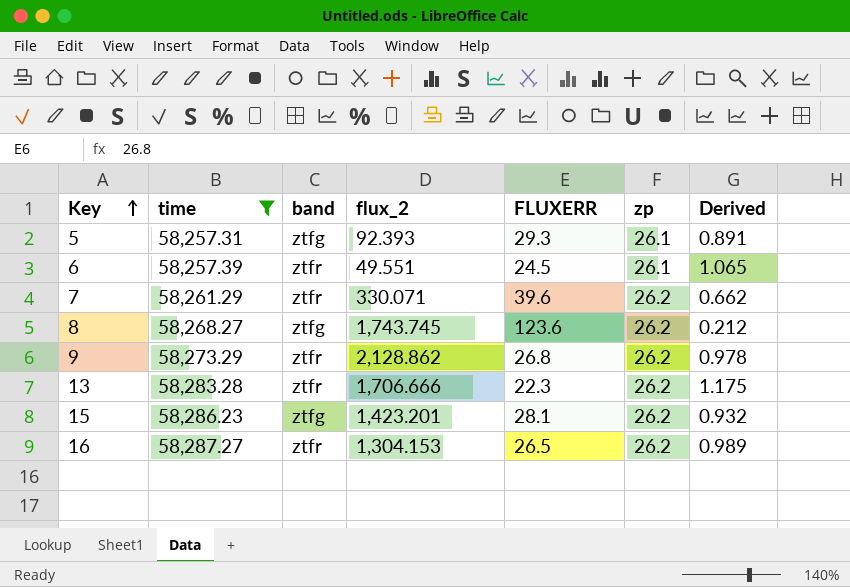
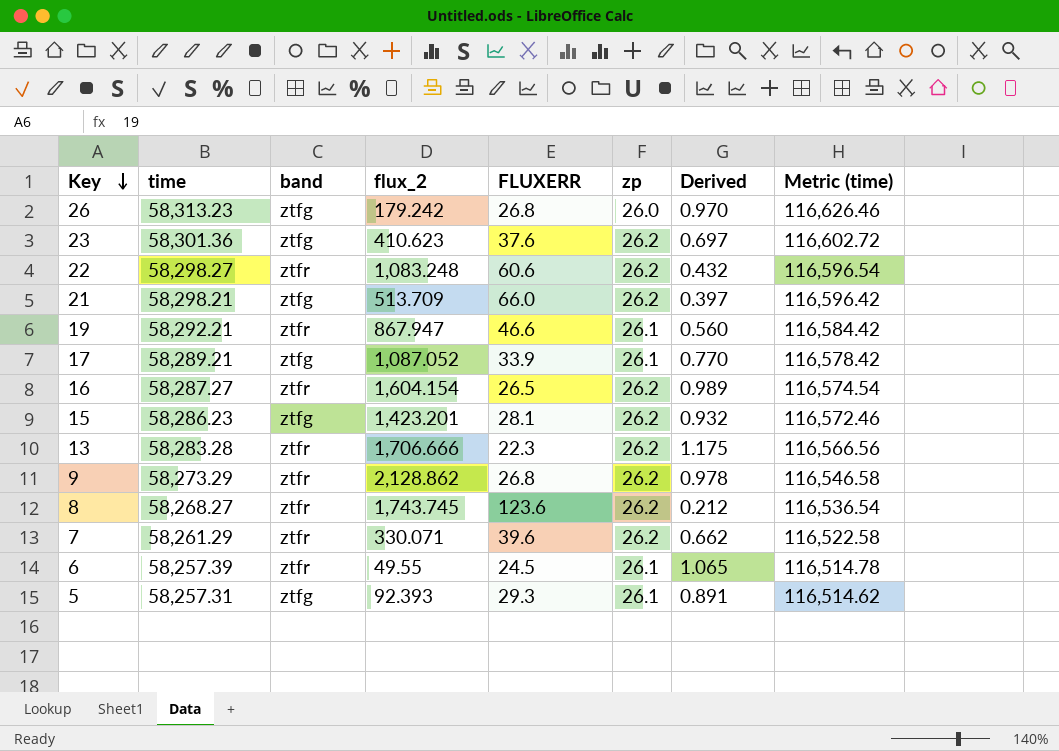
filter: time <= 58,287.27 -> none
row order: Key ascending -> Key descending
column Metric (time) | formula: none -> [time] * 2
16 | flux_2: 1,304.153 -> 1,604.154
8 | band: ztfg -> ztfr
6 | flux_2: 49.551 -> 49.55

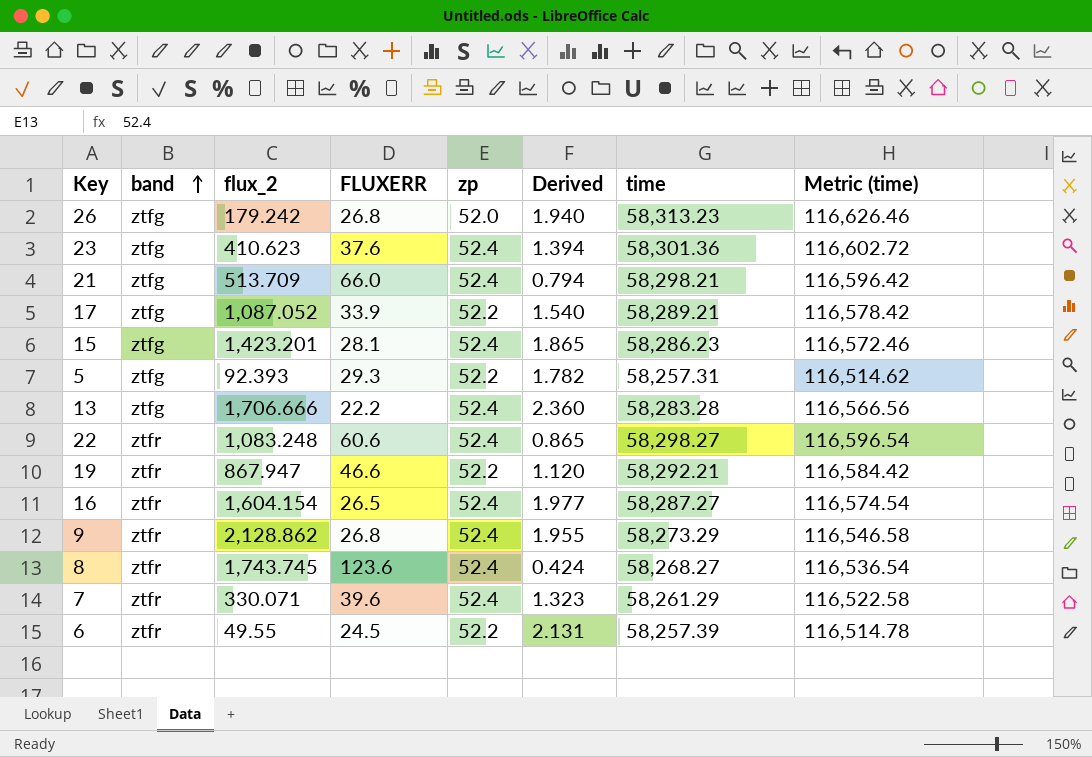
row order: Key descending -> band ascending
column time | position: 2 -> 7
26 | zp: 26.0 -> 52.0
26 | Derived: 0.970 -> 1.940
23 | zp: 26.2 -> 52.4
23 | Derived: 0.697 -> 1.394
21 | zp: 26.2 -> 52.4
21 | Derived: 0.397 -> 0.794
17 | zp: 26.1 -> 52.2
17 | Derived: 0.770 -> 1.540
15 | zp: 26.2 -> 52.4
15 | Derived: 0.932 -> 1.865
5 | zp: 26.1 -> 52.2
5 | Derived: 0.891 -> 1.782
13 | band: ztfr -> ztfg
13 | FLUXERR: 22.3 -> 22.2
13 | zp: 26.2 -> 52.4
13 | Derived: 1.175 -> 2.360
22 | zp: 26.2 -> 52.4
22 | Derived: 0.432 -> 0.865
19 | zp: 26.1 -> 52.2
19 | Derived: 0.560 -> 1.120
16 | zp: 26.2 -> 52.4
16 | Derived: 0.989 -> 1.977
9 | zp: 26.2 -> 52.4
9 | Derived: 0.978 -> 1.955
8 | zp: 26.2 -> 52.4
8 | Derived: 0.212 -> 0.424
7 | zp: 26.2 -> 52.4
7 | Derived: 0.662 -> 1.323
6 | zp: 26.1 -> 52.2
6 | Derived: 1.065 -> 2.131

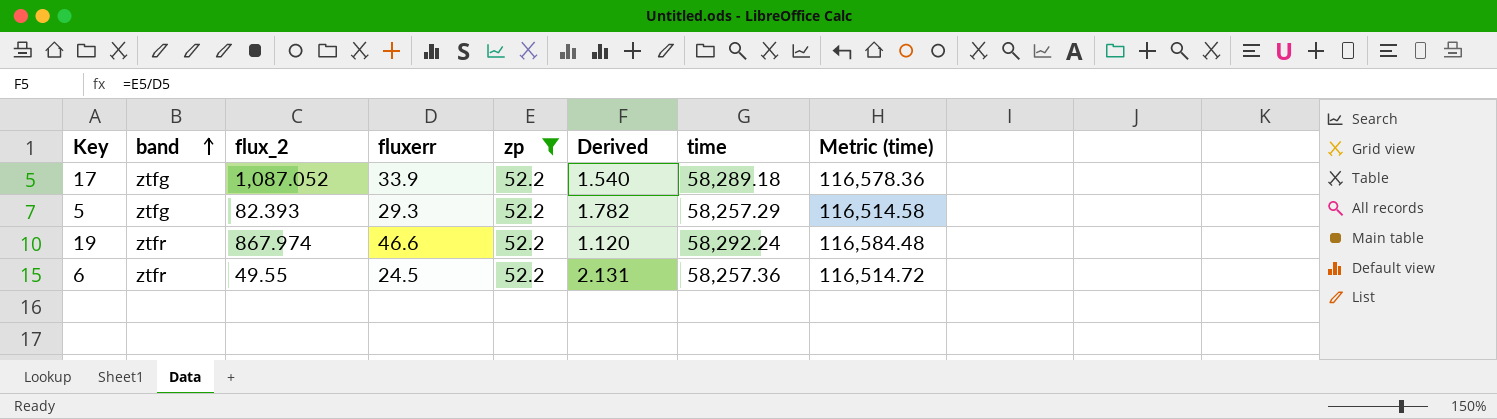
filter: none -> zp = 52.2
column name: FLUXERR -> fluxerr
17 | time: 58,289.21 -> 58,289.18
17 | Metric (time): 116,578.42 -> 116,578.36
5 | flux_2: 92.393 -> 82.393
5 | time: 58,257.31 -> 58,257.29
5 | Metric (time): 116,514.62 -> 116,514.58
19 | flux_2: 867.947 -> 867.974
19 | time: 58,292.21 -> 58,292.24
19 | Metric (time): 116,584.42 -> 116,584.48
6 | time: 58,257.39 -> 58,257.36
6 | Metric (time): 116,514.78 -> 116,514.72

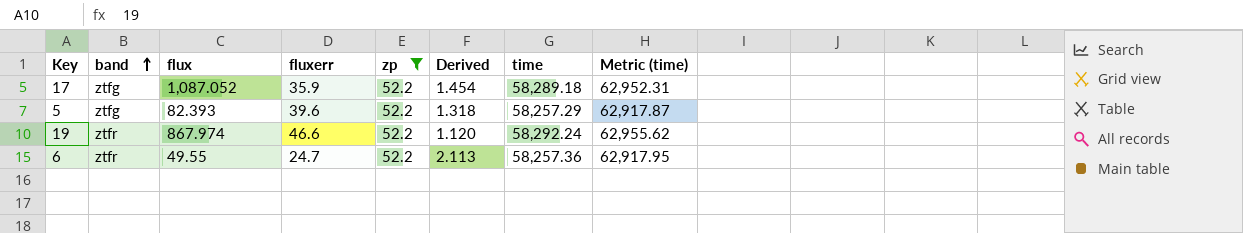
column name: flux_2 -> flux
column Metric (time) | formula: [time] * 2 -> [time] * 1.08
17 | fluxerr: 33.9 -> 35.9
17 | Derived: 1.540 -> 1.454
5 | fluxerr: 29.3 -> 39.6
5 | Derived: 1.782 -> 1.318
6 | fluxerr: 24.5 -> 24.7
6 | Derived: 2.131 -> 2.113

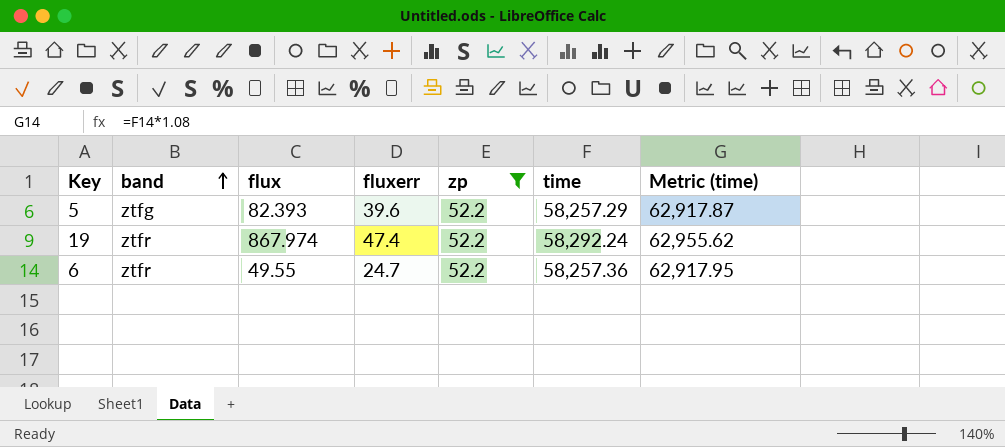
column Derived | formula: [zp] / [fluxerr] -> none
row 17: ztfg | 1,087.052 | 35.9 | 52.2 | 1.454 | 58,289.18 | 62,952.31 -> none
19 | fluxerr: 46.6 -> 47.4

